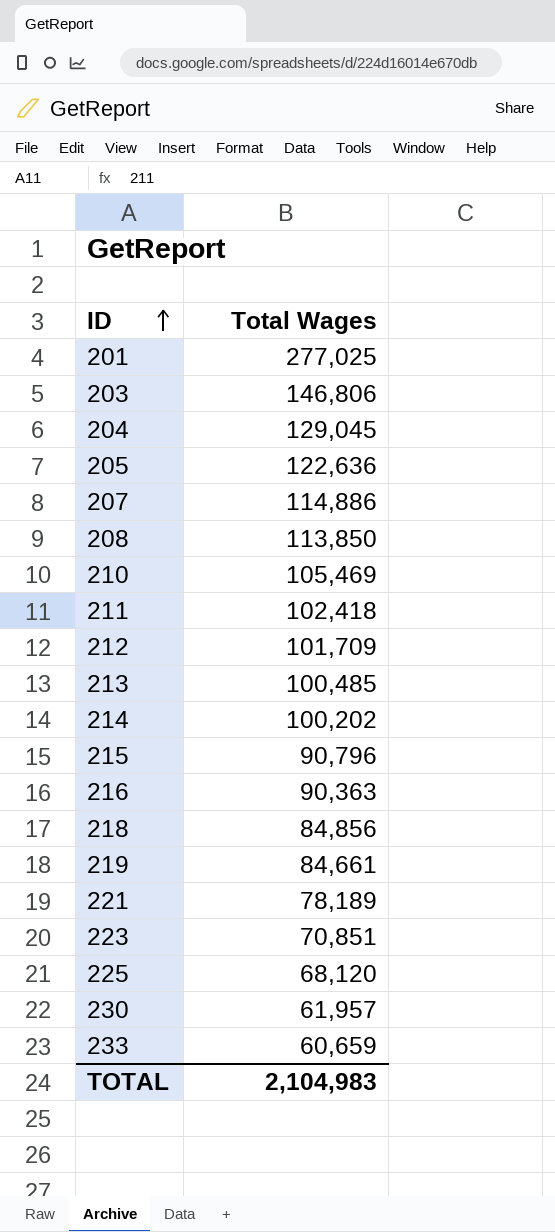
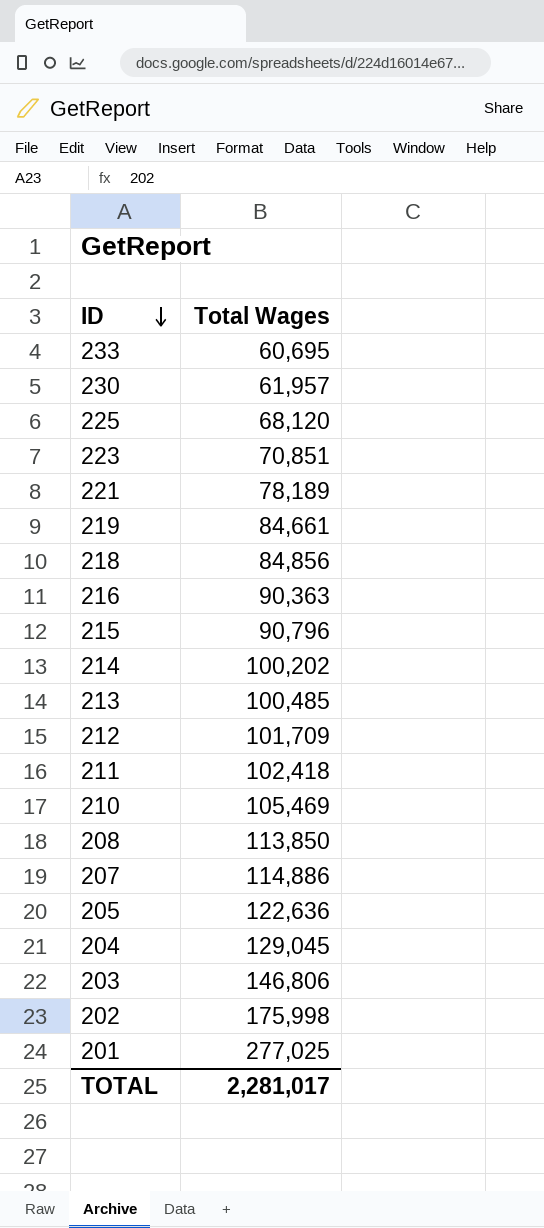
row order: ID ascending -> ID descending
233 | Total Wages: 60,659 -> 60,695
row 202: none -> 175,998
TOTAL | Total Wages: 2,104,983 -> 2,281,017

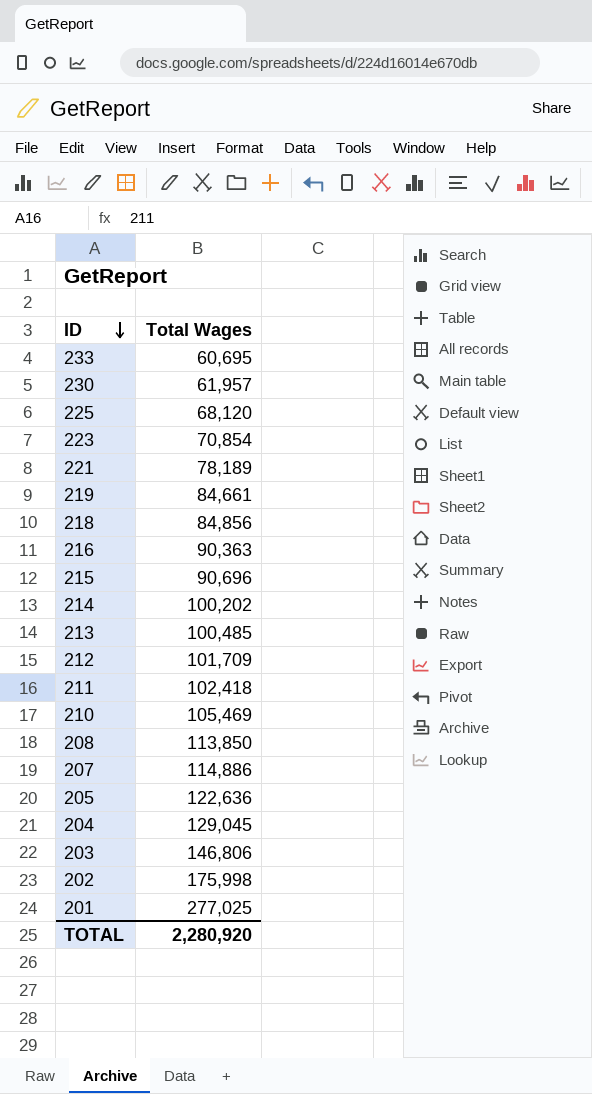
223 | Total Wages: 70,851 -> 70,854
215 | Total Wages: 90,796 -> 90,696
TOTAL | Total Wages: 2,281,017 -> 2,280,920

